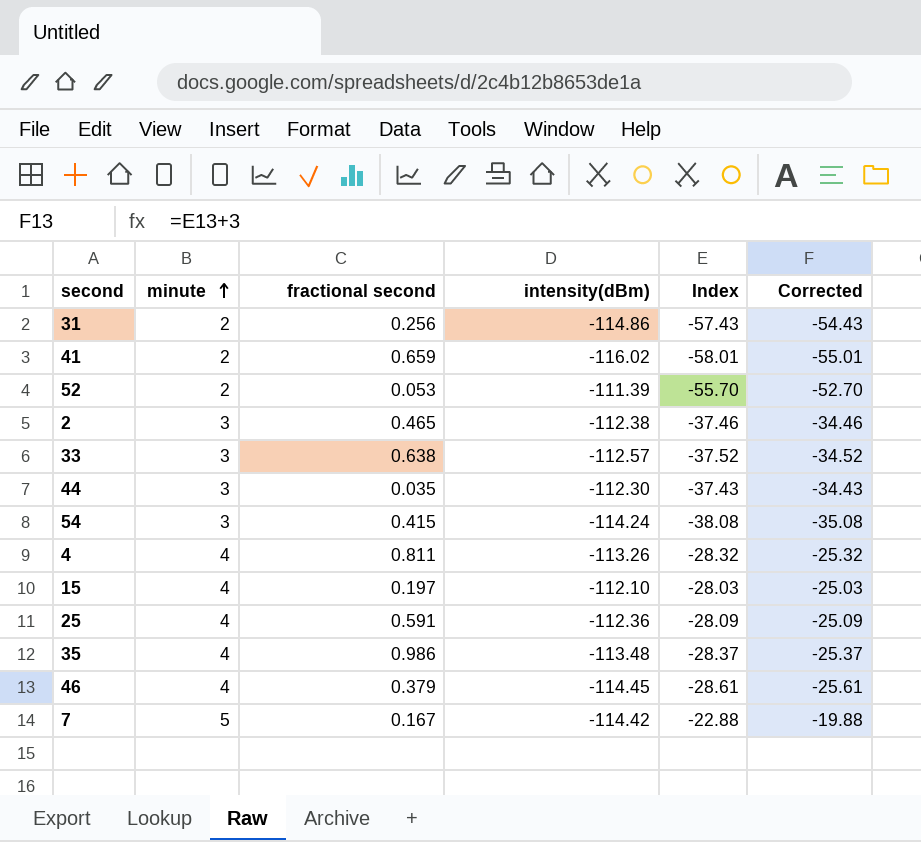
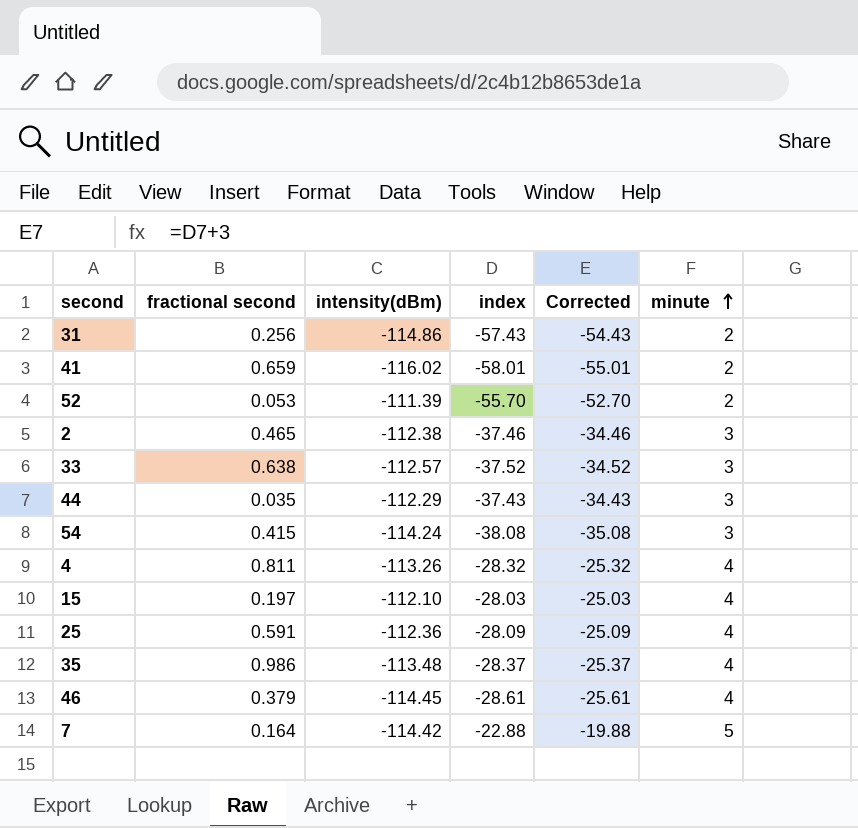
column name: Index -> index
column minute | position: 2 -> 6
44 | intensity(dBm): -112.30 -> -112.29
7 | fractional second: 0.167 -> 0.164

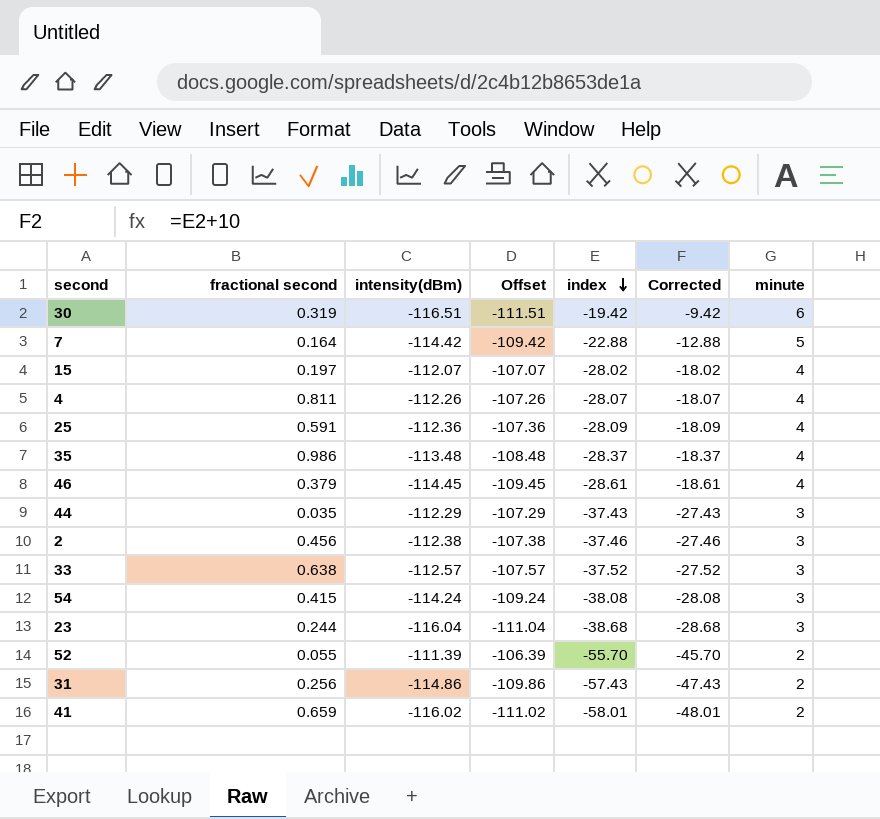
row order: minute ascending -> index descending
column Offset | formula: none -> [intensity(dBm)] + 5
column Corrected | formula: [index] + 3 -> [index] + 10
row 30: none -> 0.319 | -116.51 | -111.51 | -19.42 | -9.42 | 6
15 | intensity(dBm): -112.10 -> -112.07
15 | index: -28.03 -> -28.02
4 | intensity(dBm): -113.26 -> -112.26
4 | index: -28.32 -> -28.07
2 | fractional second: 0.465 -> 0.456
row 23: none -> 0.244 | -116.04 | -111.04 | -38.68 | -28.68 | 3
52 | fractional second: 0.053 -> 0.055

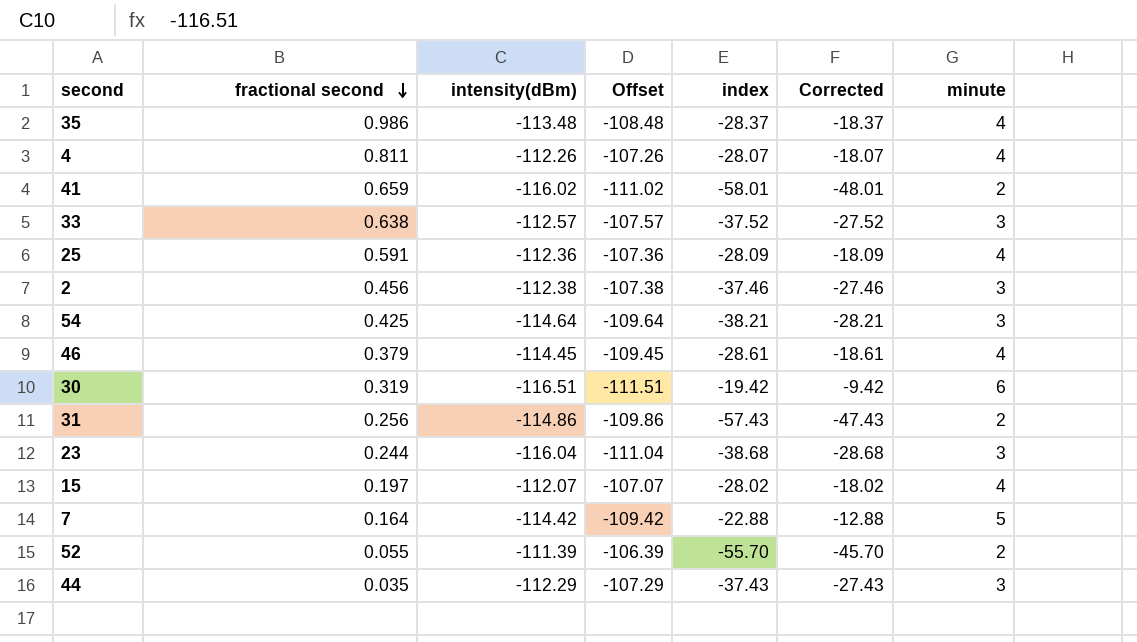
row order: index descending -> fractional second descending
54 | fractional second: 0.415 -> 0.425
54 | intensity(dBm): -114.24 -> -114.64
54 | Offset: -109.24 -> -109.64
54 | index: -38.08 -> -38.21
54 | Corrected: -28.08 -> -28.21

